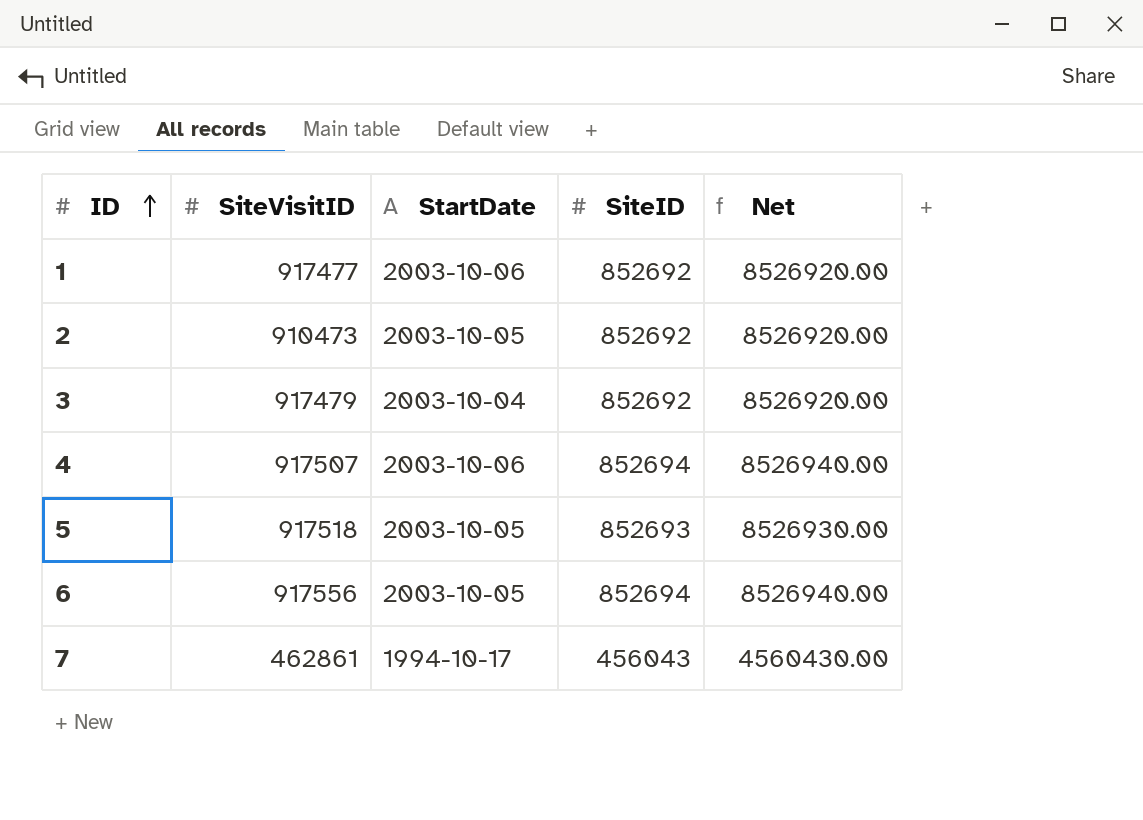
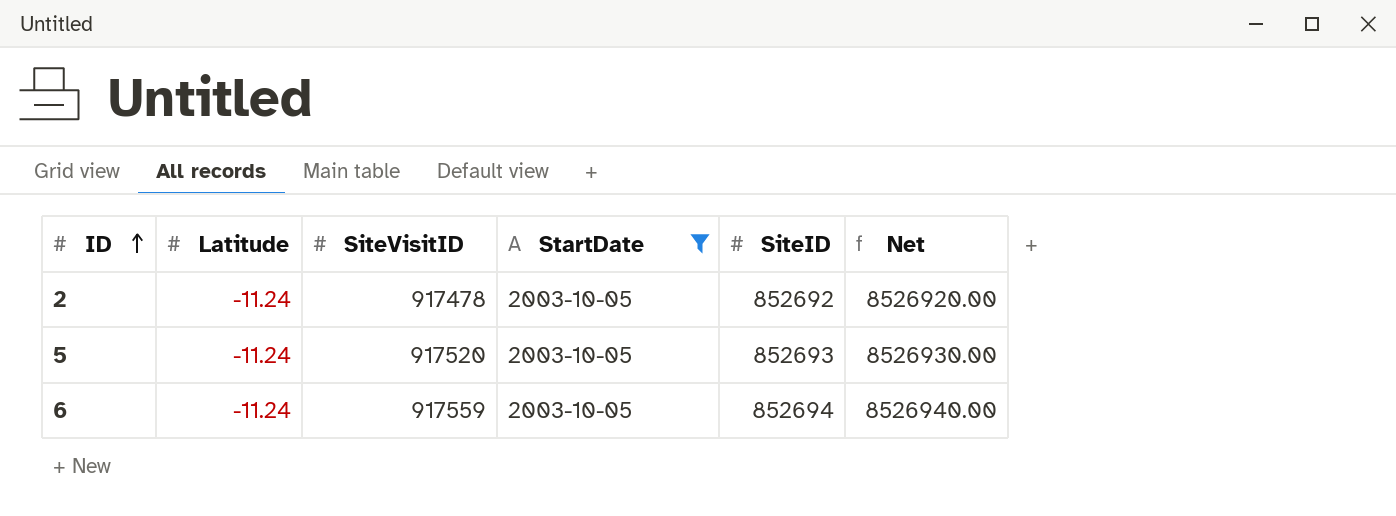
filter: none -> StartDate = 2003-10-05
column Latitude | position: none -> 2
2 | SiteVisitID: 910473 -> 917478
5 | SiteVisitID: 917518 -> 917520
6 | SiteVisitID: 917556 -> 917559

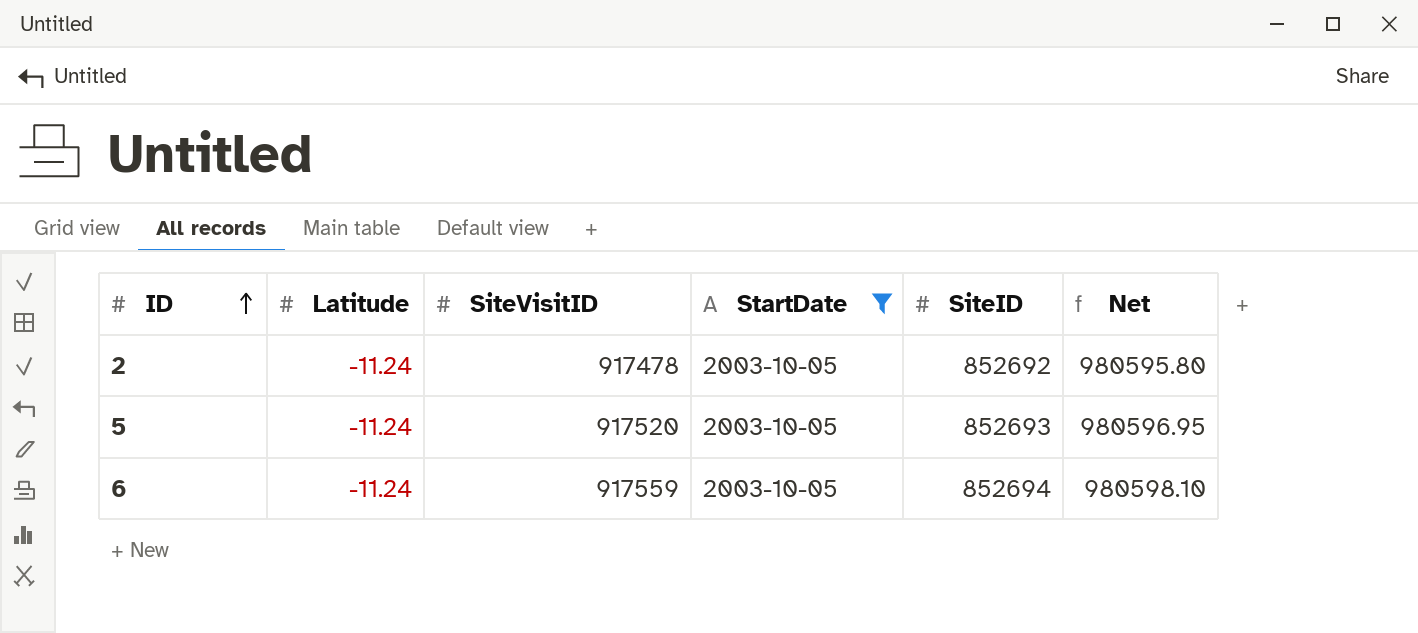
column Net | formula: [SiteID] * 10 -> [SiteID] * 1.15

